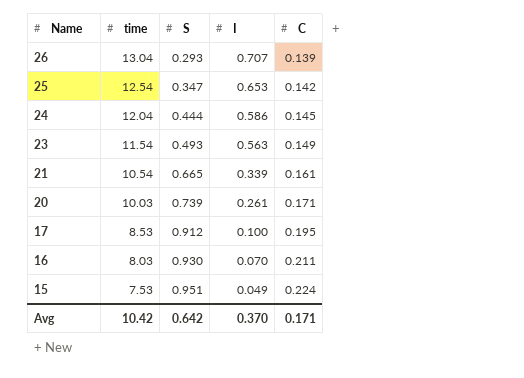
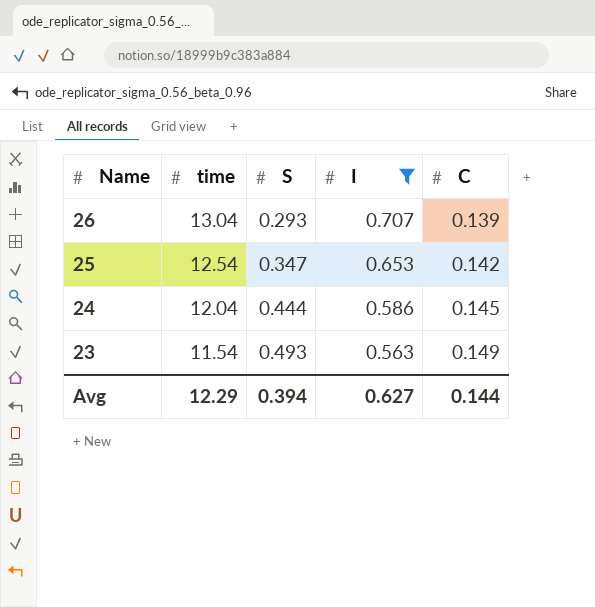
filter: none -> I >= 0.563
Avg | time: 10.42 -> 12.29
Avg | S: 0.642 -> 0.394
Avg | I: 0.370 -> 0.627
Avg | C: 0.171 -> 0.144

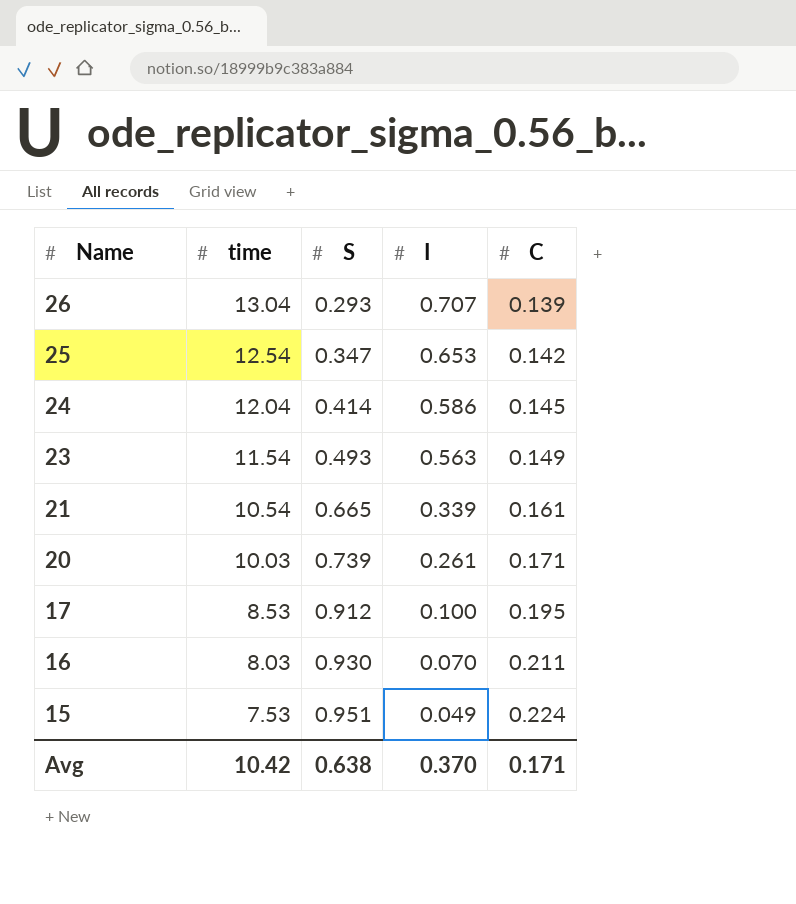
filter: I >= 0.563 -> none
24 | S: 0.444 -> 0.414
Avg | time: 12.29 -> 10.42
Avg | S: 0.394 -> 0.638
Avg | I: 0.627 -> 0.370
Avg | C: 0.144 -> 0.171

